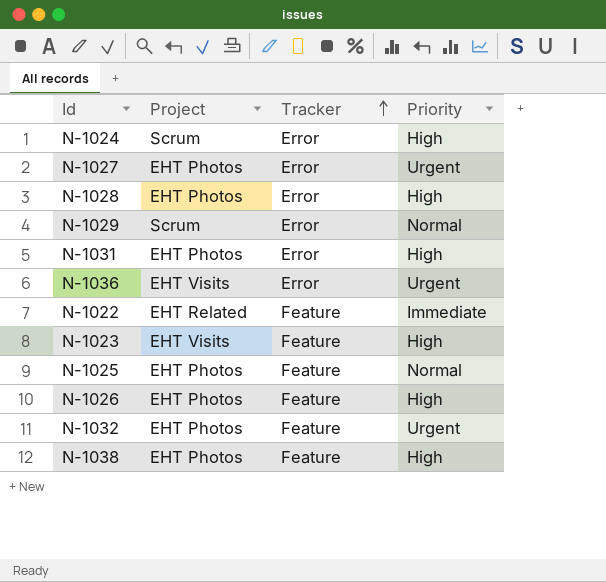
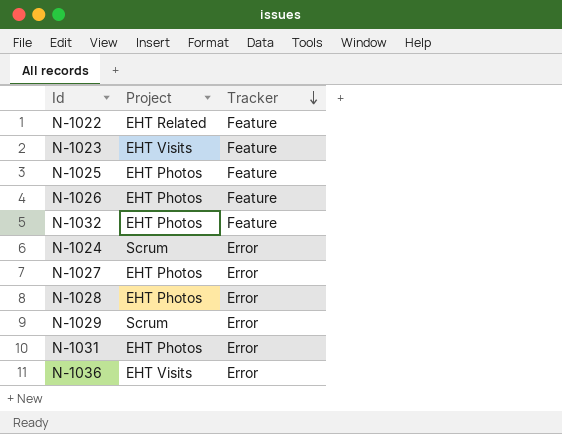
row order: Tracker ascending -> Tracker descending
column Priority | position: 4 -> none
row N-1038: EHT Photos | Feature | High -> none

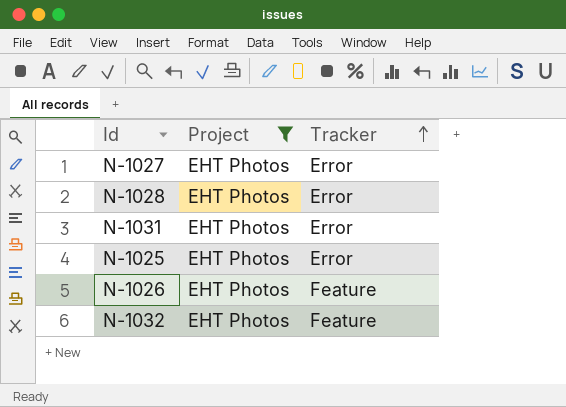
filter: none -> Project = EHT Photos
row order: Tracker descending -> Tracker ascending
N-1025 | Tracker: Feature -> Error

